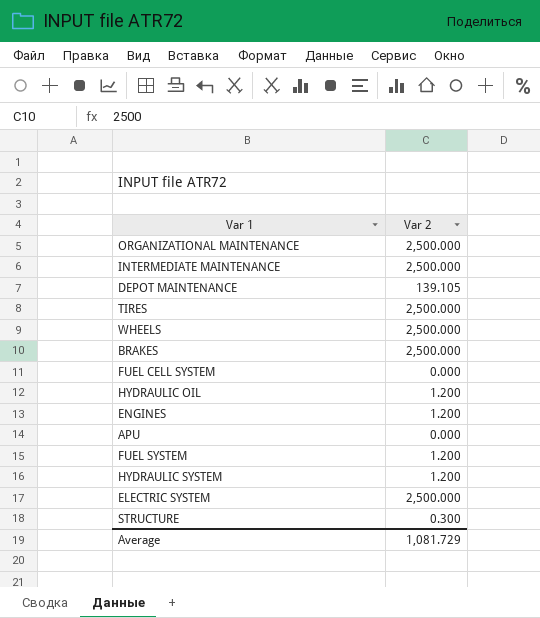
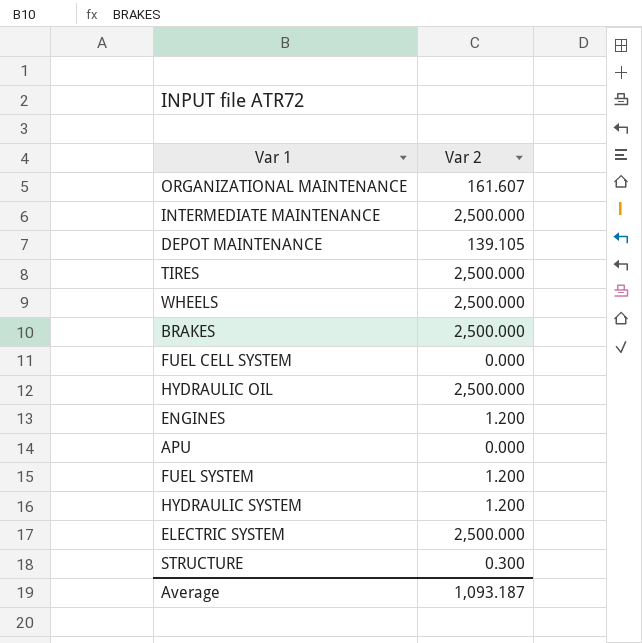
ORGANIZATIONAL MAINTENANCE | Var 2: 2,500.000 -> 161.607
HYDRAULIC OIL | Var 2: 1.200 -> 2,500.000
Average | Var 2: 1,081.729 -> 1,093.187

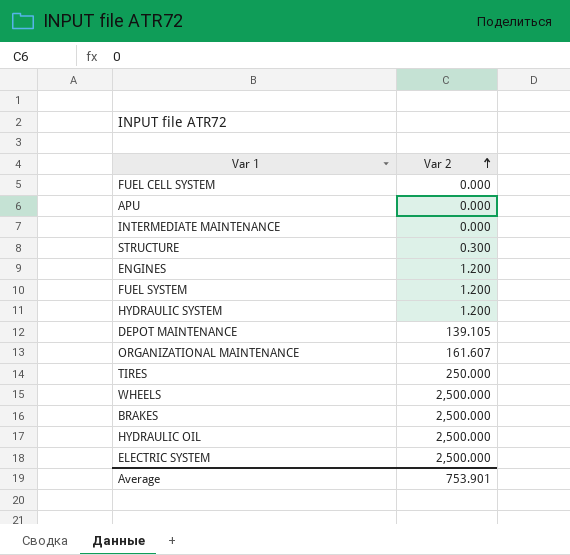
row order: none -> Var 2 ascending
INTERMEDIATE MAINTENANCE | Var 2: 2,500.000 -> 0.000
TIRES | Var 2: 2,500.000 -> 250.000
Average | Var 2: 1,093.187 -> 753.901

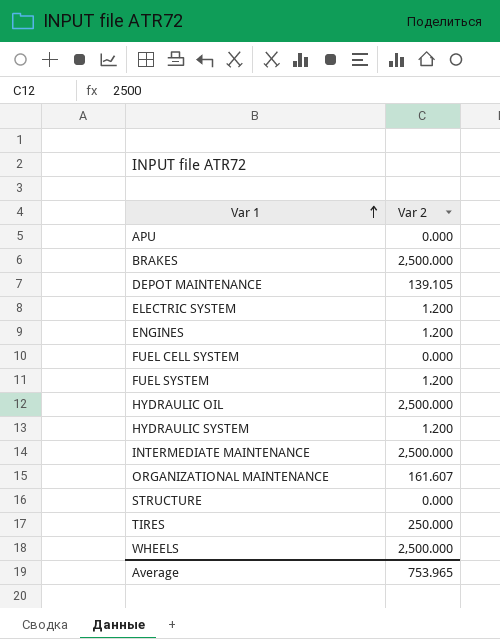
row order: Var 2 ascending -> Var 1 ascending
ELECTRIC SYSTEM | Var 2: 2,500.000 -> 1.200
INTERMEDIATE MAINTENANCE | Var 2: 0.000 -> 2,500.000
STRUCTURE | Var 2: 0.300 -> 0.000
Average | Var 2: 753.901 -> 753.965

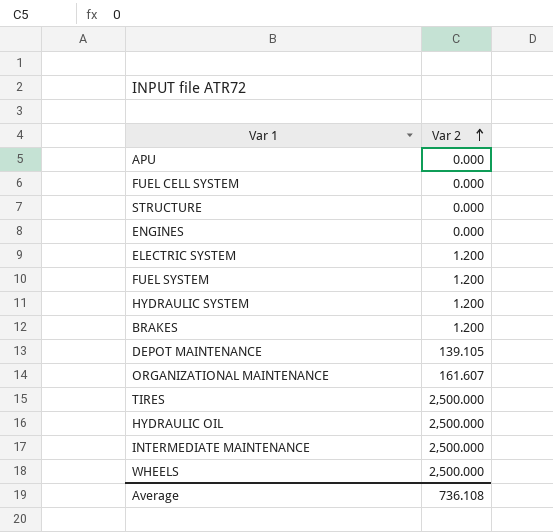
row order: Var 1 ascending -> Var 2 ascending
ENGINES | Var 2: 1.200 -> 0.000
BRAKES | Var 2: 2,500.000 -> 1.200
TIRES | Var 2: 250.000 -> 2,500.000
Average | Var 2: 753.965 -> 736.108

